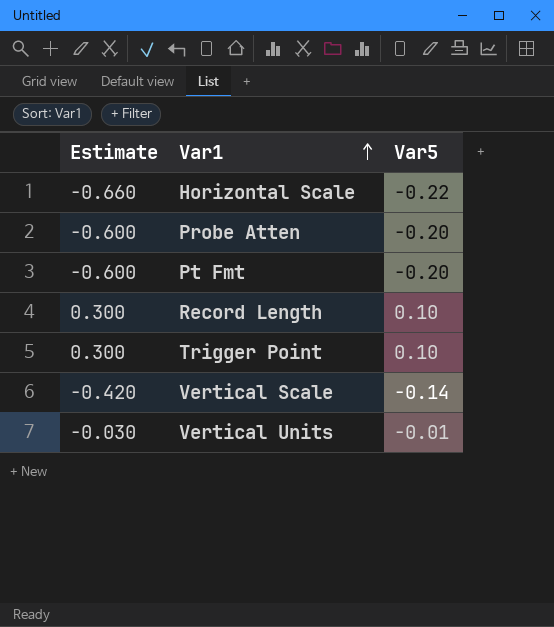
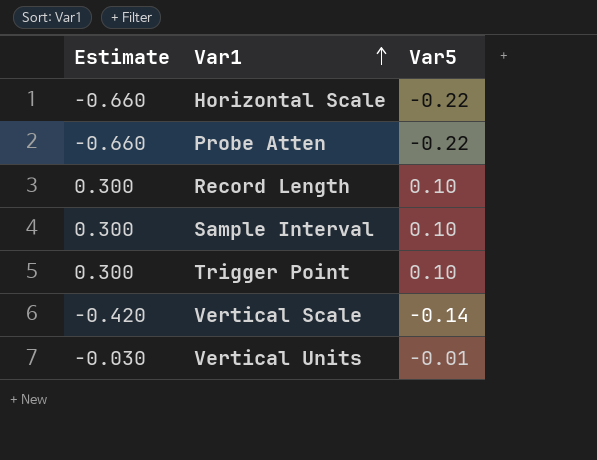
row Pt Fmt: -0.600 | -0.20 -> none
Probe Atten | Estimate: -0.600 -> -0.660
Probe Atten | Var5: -0.20 -> -0.22
row Sample Interval: none -> 0.300 | 0.10

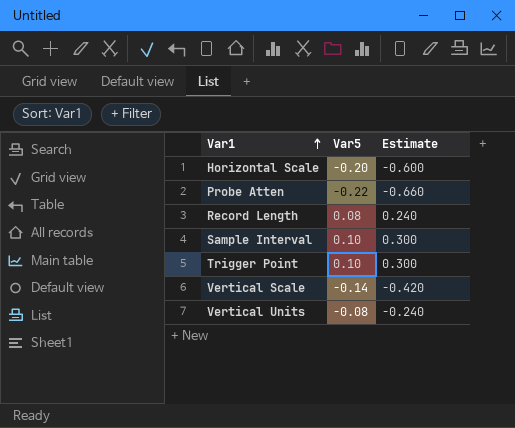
column Estimate | position: 1 -> 3
Horizontal Scale | Var5: -0.22 -> -0.20
Horizontal Scale | Estimate: -0.660 -> -0.600
Record Length | Var5: 0.10 -> 0.08
Record Length | Estimate: 0.300 -> 0.240
Vertical Units | Var5: -0.01 -> -0.08
Vertical Units | Estimate: -0.030 -> -0.240

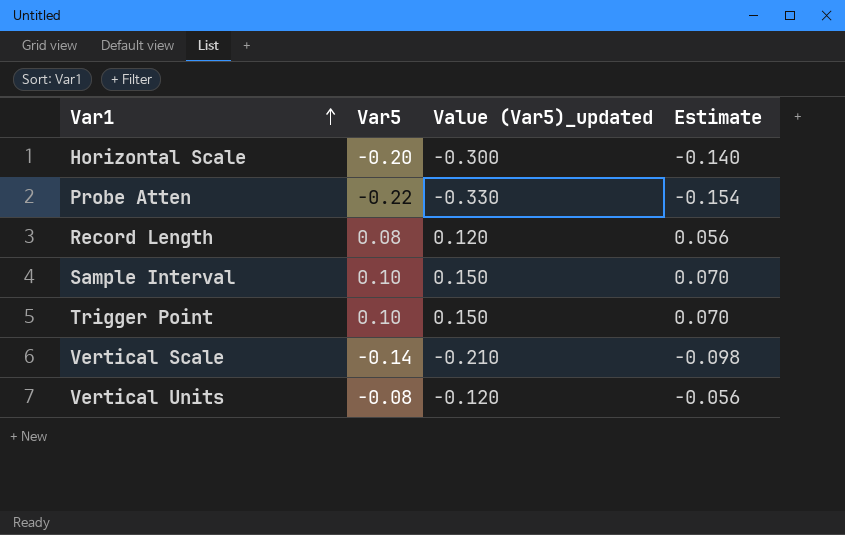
column Value (Var5)_updated | formula: none -> [Var5] * 1.5
column Estimate | formula: [Var5] * 3 -> [Var5] * 0.7

